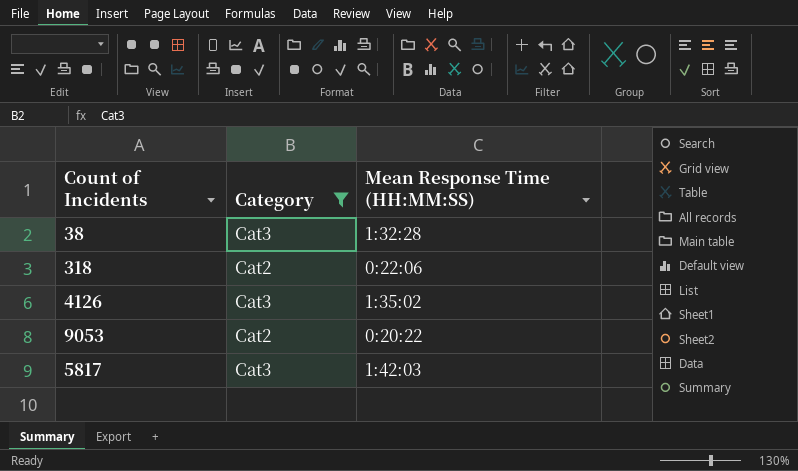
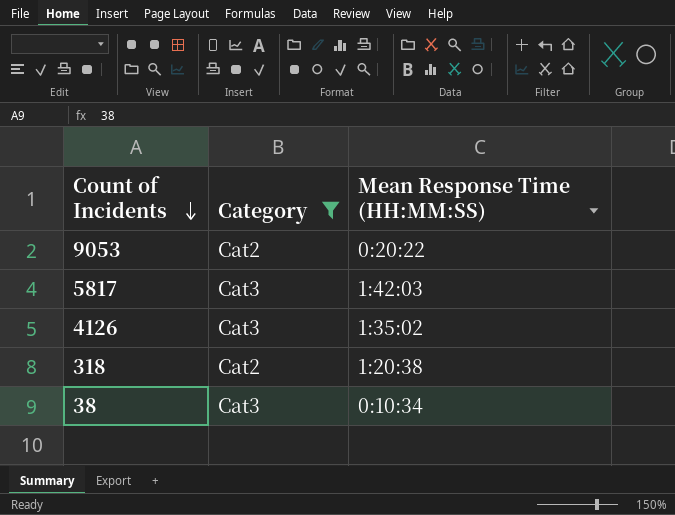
row order: none -> Count of Incidents descending
318 | Mean Response Time (HH:MM:SS): 0:22:06 -> 1:20:38
38 | Mean Response Time (HH:MM:SS): 1:32:28 -> 0:10:34

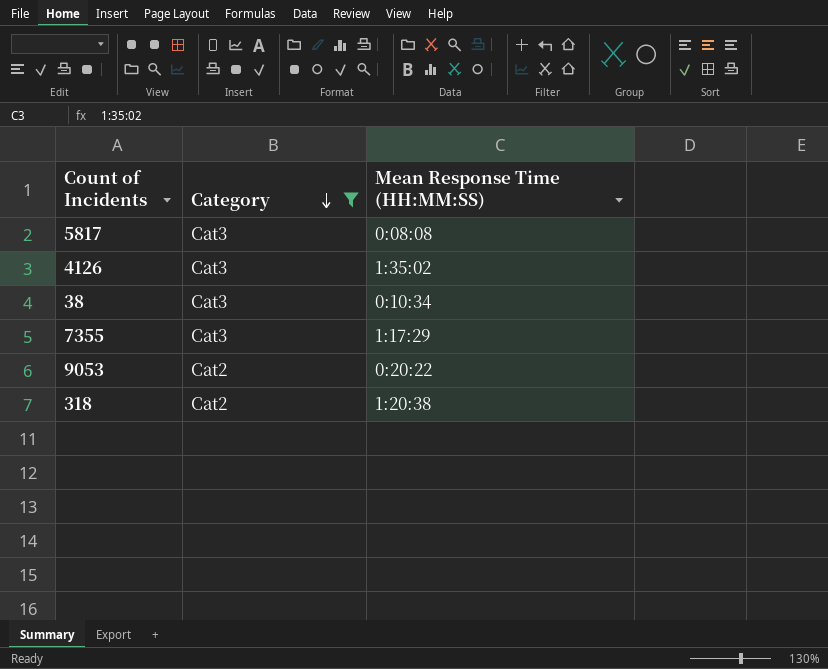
row order: Count of Incidents descending -> Category descending
5817 | Mean Response Time (HH:MM:SS): 1:42:03 -> 0:08:08
row 7355: none -> Cat3 | 1:17:29

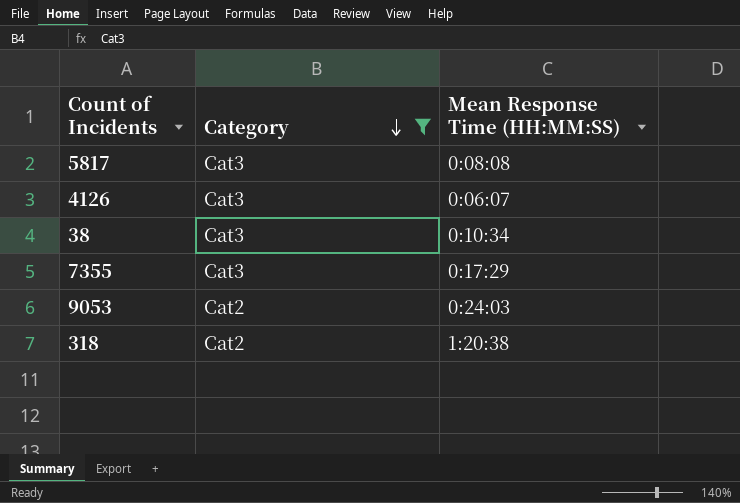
4126 | Mean Response Time (HH:MM:SS): 1:35:02 -> 0:06:07
7355 | Mean Response Time (HH:MM:SS): 1:17:29 -> 0:17:29
9053 | Mean Response Time (HH:MM:SS): 0:20:22 -> 0:24:03

